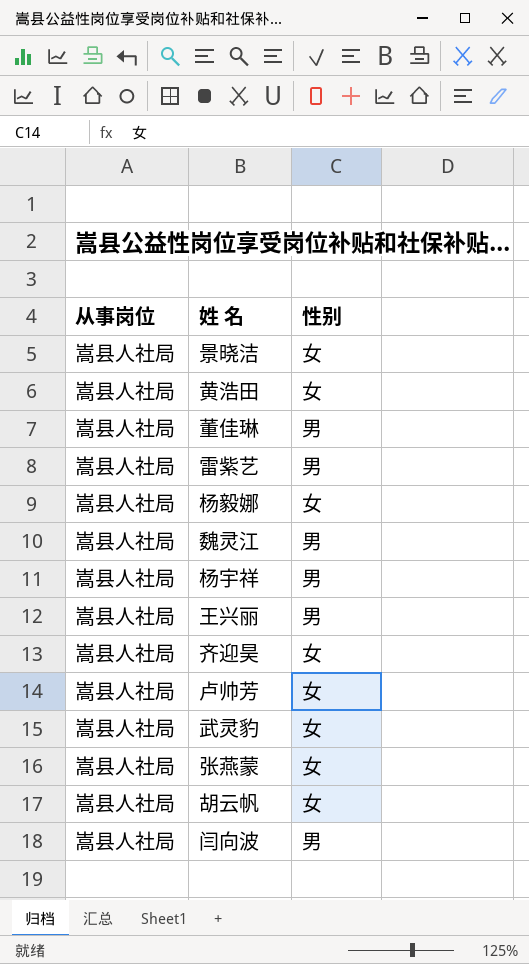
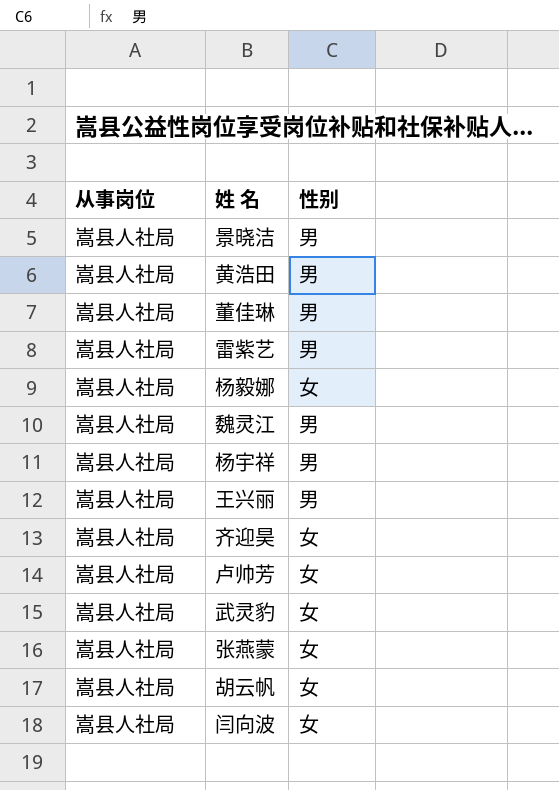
景晓洁 | 性别: 女 -> 男
黄浩田 | 性别: 女 -> 男
闫向波 | 性别: 男 -> 女

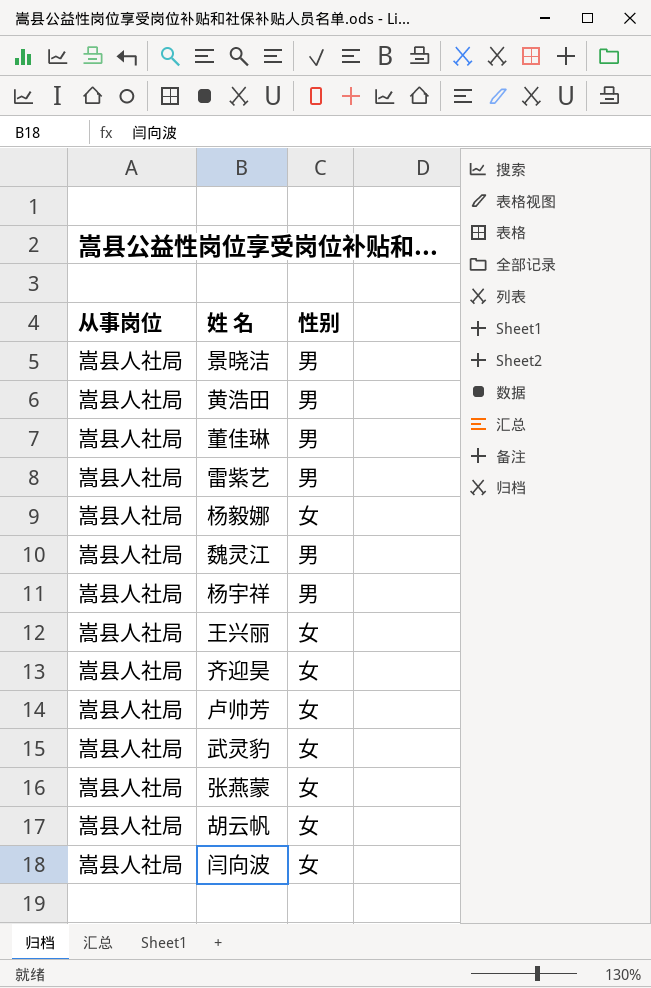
王兴丽 | 性别: 男 -> 女

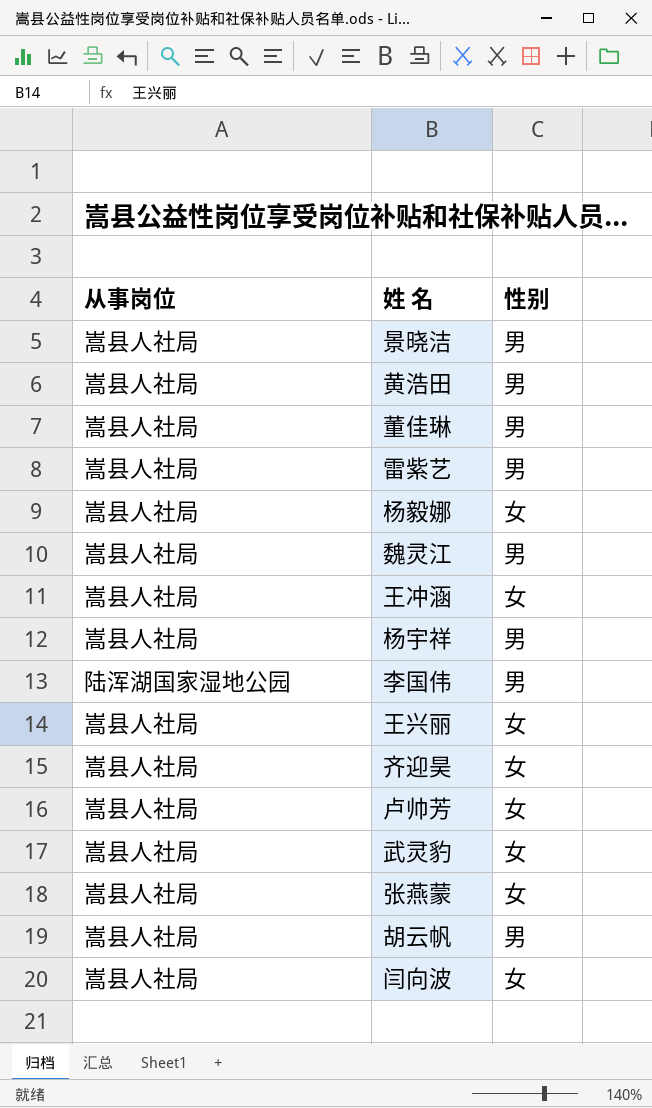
row 王冲涵: none -> 嵩县人社局 | 女
row 李国伟: none -> 陆浑湖国家湿地公园 | 男
胡云帆 | 性别: 女 -> 男

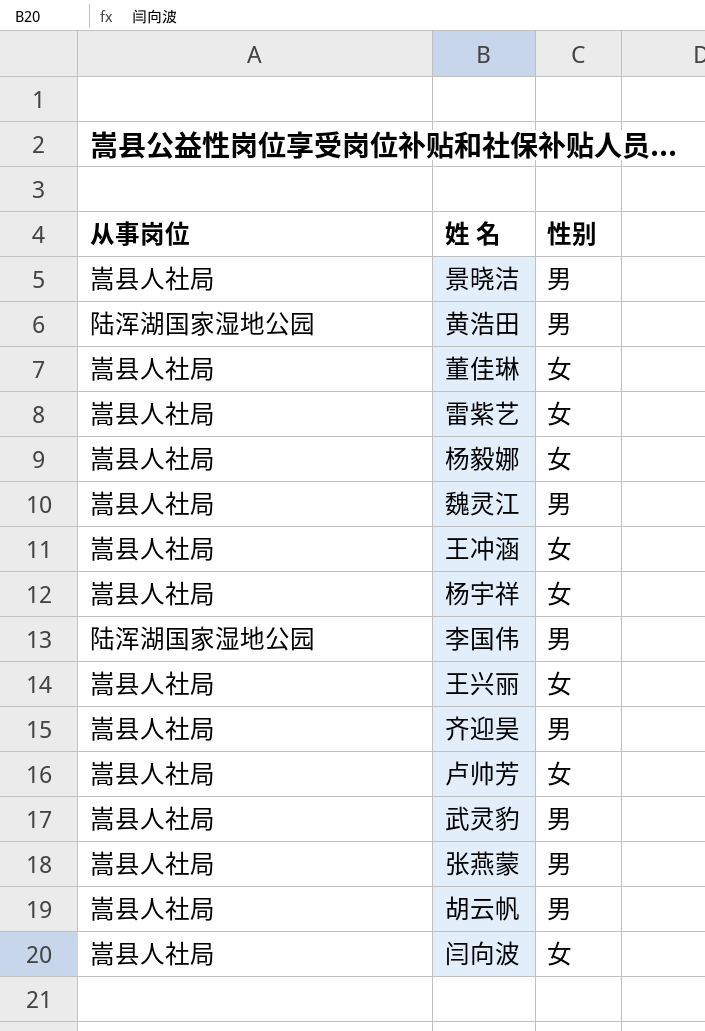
黄浩田 | 从事岗位: 嵩县人社局 -> 陆浑湖国家湿地公园
董佳琳 | 性别: 男 -> 女
雷紫艺 | 性别: 男 -> 女
杨宇祥 | 性别: 男 -> 女
齐迎昊 | 性别: 女 -> 男
武灵豹 | 性别: 女 -> 男
张燕蒙 | 性别: 女 -> 男

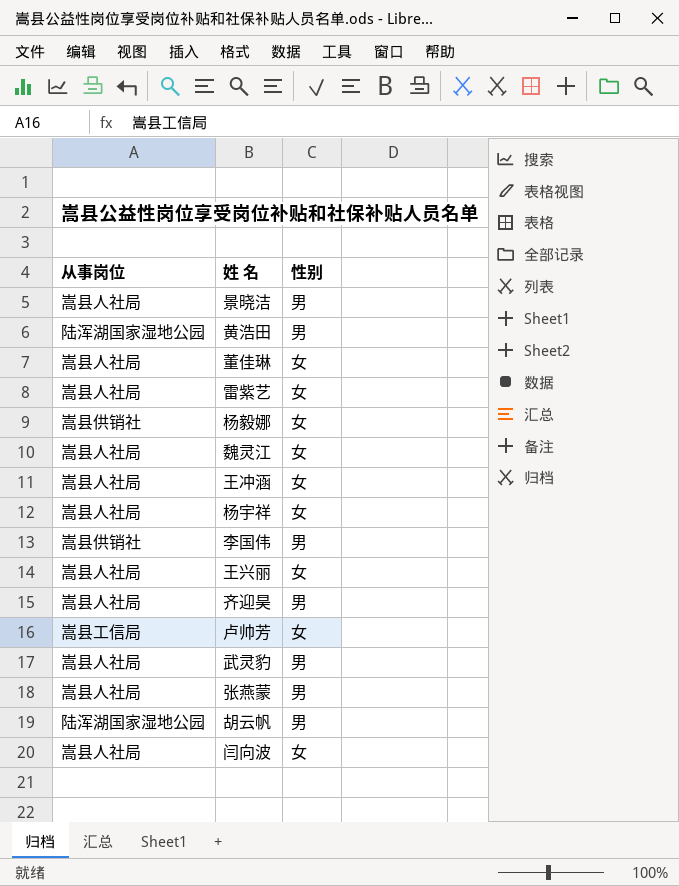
杨毅娜 | 从事岗位: 嵩县人社局 -> 嵩县供销社
魏灵江 | 性别: 男 -> 女
李国伟 | 从事岗位: 陆浑湖国家湿地公园 -> 嵩县供销社
卢帅芳 | 从事岗位: 嵩县人社局 -> 嵩县工信局
胡云帆 | 从事岗位: 嵩县人社局 -> 陆浑湖国家湿地公园

